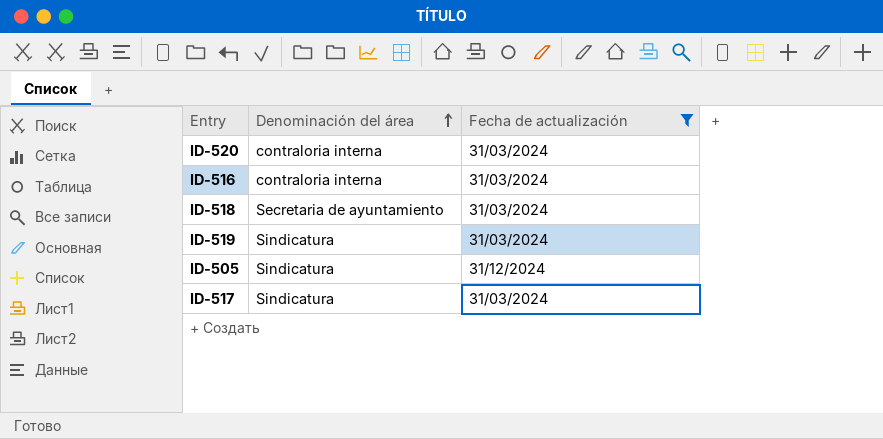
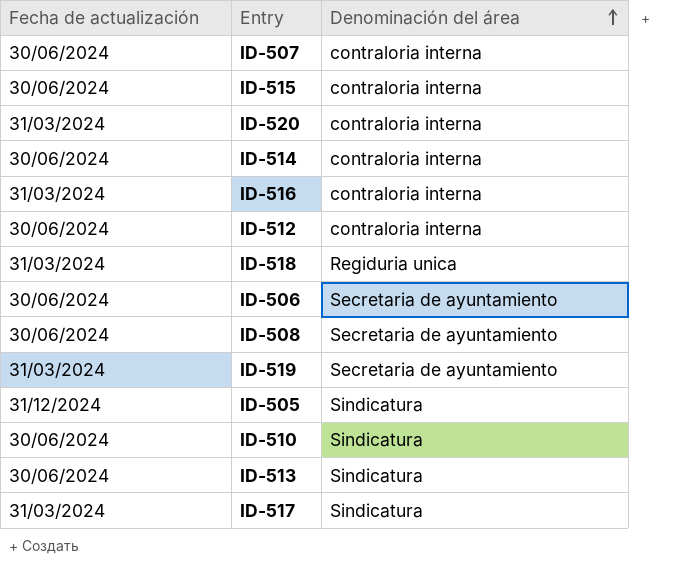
filter: Fecha de actualización != 30/06/2024 -> none
column Fecha de actualización | position: 3 -> 1
ID-518 | Denominación del área: Secretaria de ayuntamiento -> Regiduria unica
ID-519 | Denominación del área: Sindicatura -> Secretaria de ayuntamiento

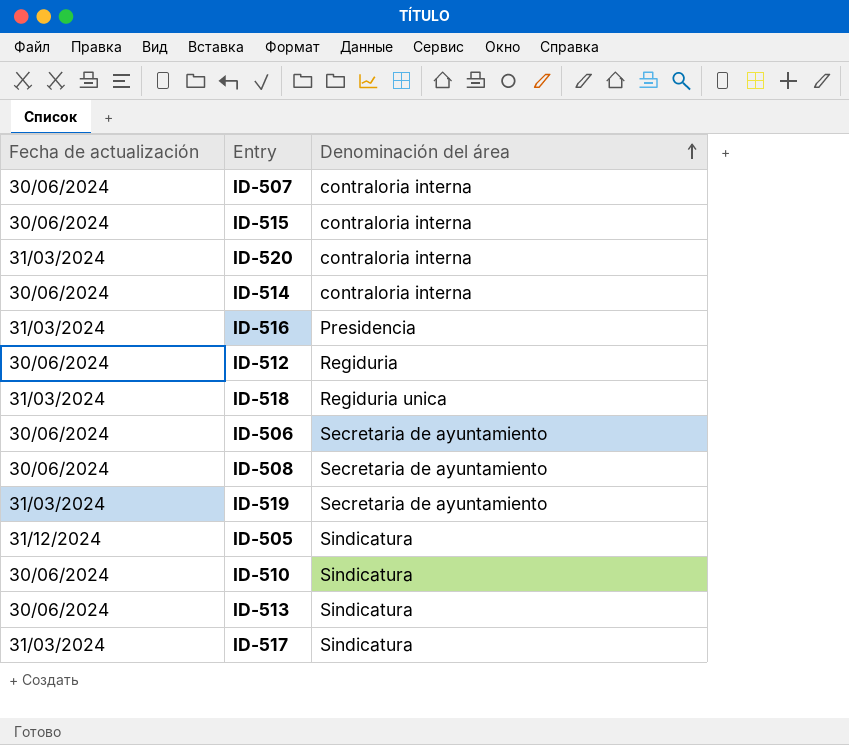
ID-516 | Denominación del área: contraloria interna -> Presidencia
ID-512 | Denominación del área: contraloria interna -> Regiduria

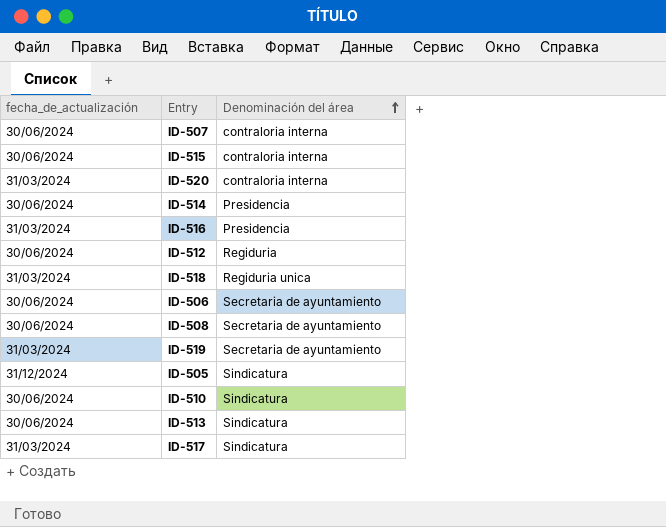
column name: Fecha de actualización -> fecha_de_actualización
ID-514 | Denominación del área: contraloria interna -> Presidencia

